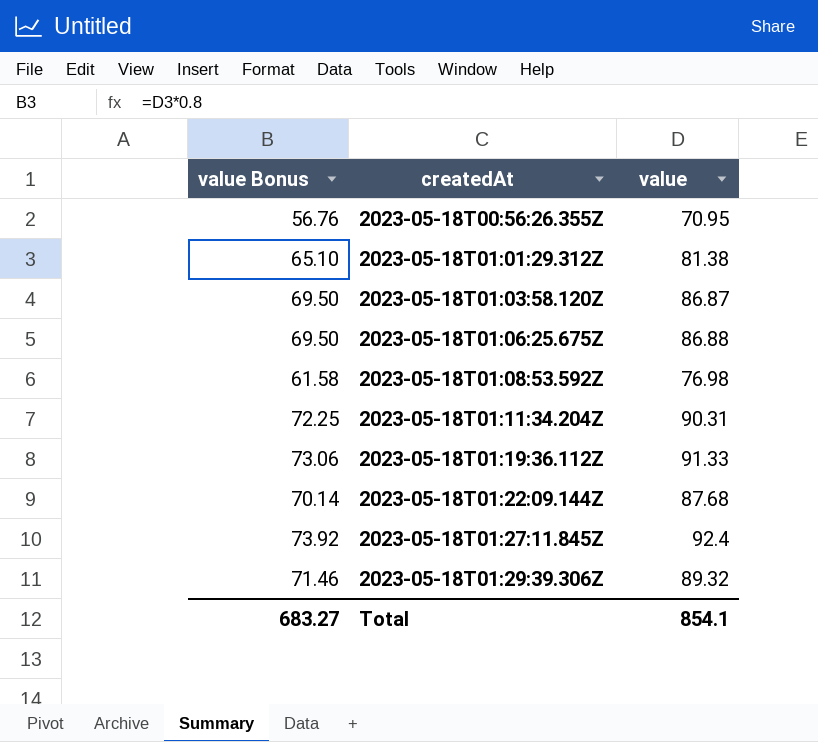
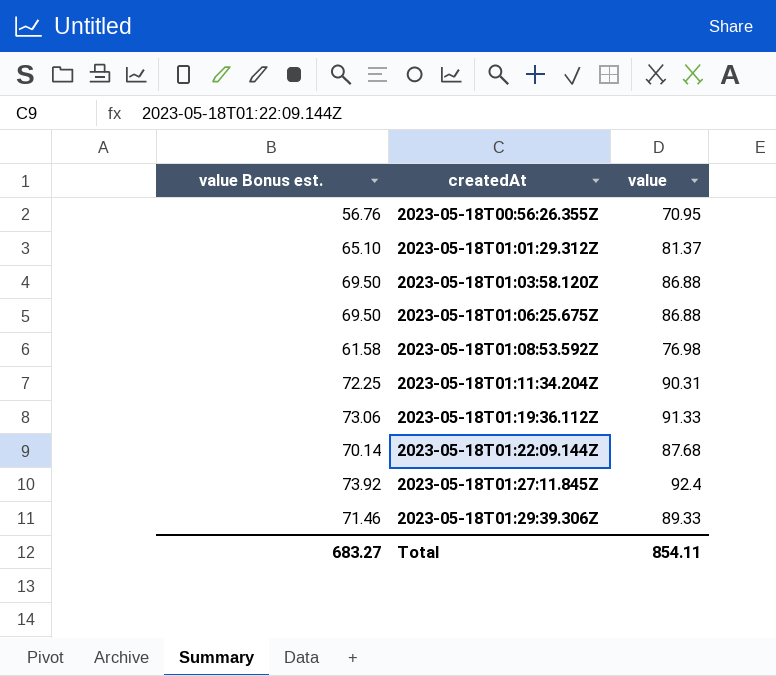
column name: value Bonus -> value Bonus est.
2023-05-18T01:01:29.312Z | value: 81.38 -> 81.37
2023-05-18T01:03:58.120Z | value: 86.87 -> 86.88
2023-05-18T01:29:39.306Z | value: 89.32 -> 89.33
Total | value: 854.1 -> 854.11

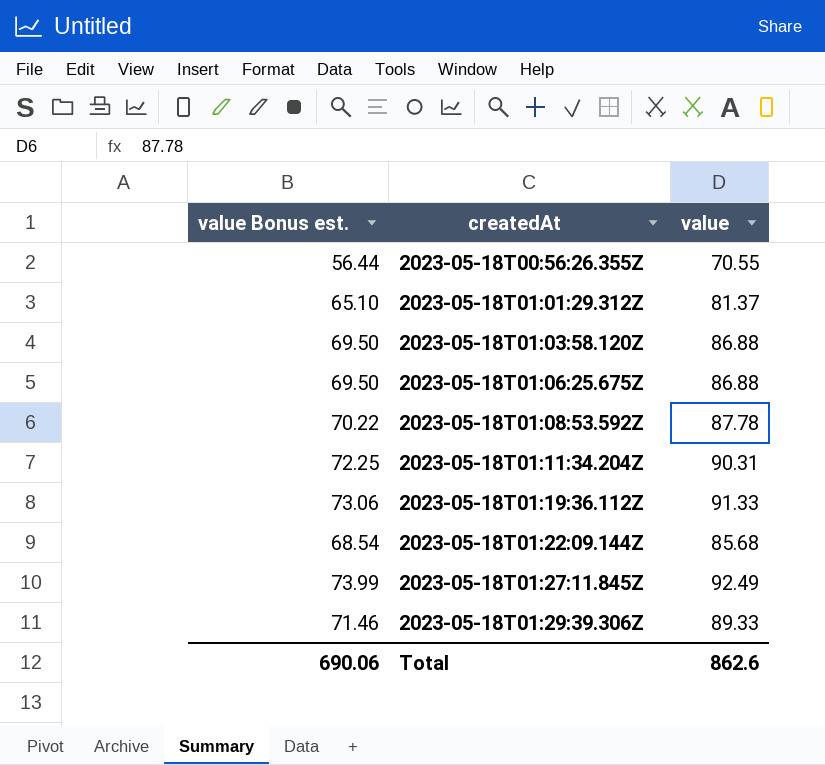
2023-05-18T00:56:26.355Z | value Bonus est.: 56.76 -> 56.44
2023-05-18T00:56:26.355Z | value: 70.95 -> 70.55
2023-05-18T01:08:53.592Z | value Bonus est.: 61.58 -> 70.22
2023-05-18T01:08:53.592Z | value: 76.98 -> 87.78
2023-05-18T01:22:09.144Z | value Bonus est.: 70.14 -> 68.54
2023-05-18T01:22:09.144Z | value: 87.68 -> 85.68
2023-05-18T01:27:11.845Z | value Bonus est.: 73.92 -> 73.99
2023-05-18T01:27:11.845Z | value: 92.4 -> 92.49
Total | value Bonus est.: 683.27 -> 690.06
Total | value: 854.11 -> 862.6

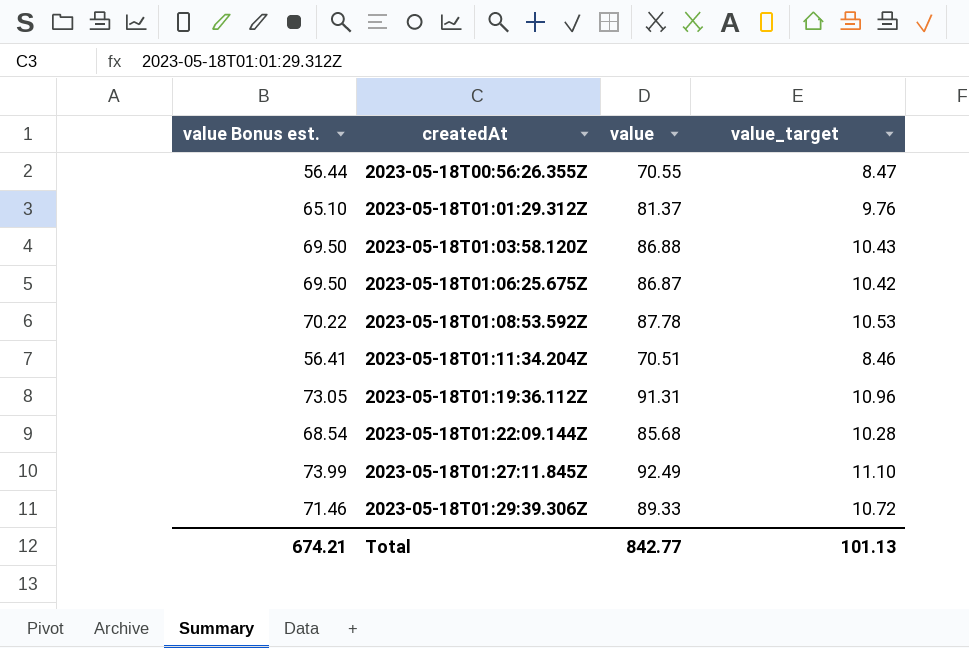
column value_target | formula: none -> [value] * 0.12
2023-05-18T01:06:25.675Z | value: 86.88 -> 86.87
2023-05-18T01:11:34.204Z | value Bonus est.: 72.25 -> 56.41
2023-05-18T01:11:34.204Z | value: 90.31 -> 70.51
2023-05-18T01:19:36.112Z | value Bonus est.: 73.06 -> 73.05
2023-05-18T01:19:36.112Z | value: 91.33 -> 91.31
Total | value Bonus est.: 690.06 -> 674.21
Total | value: 862.6 -> 842.77

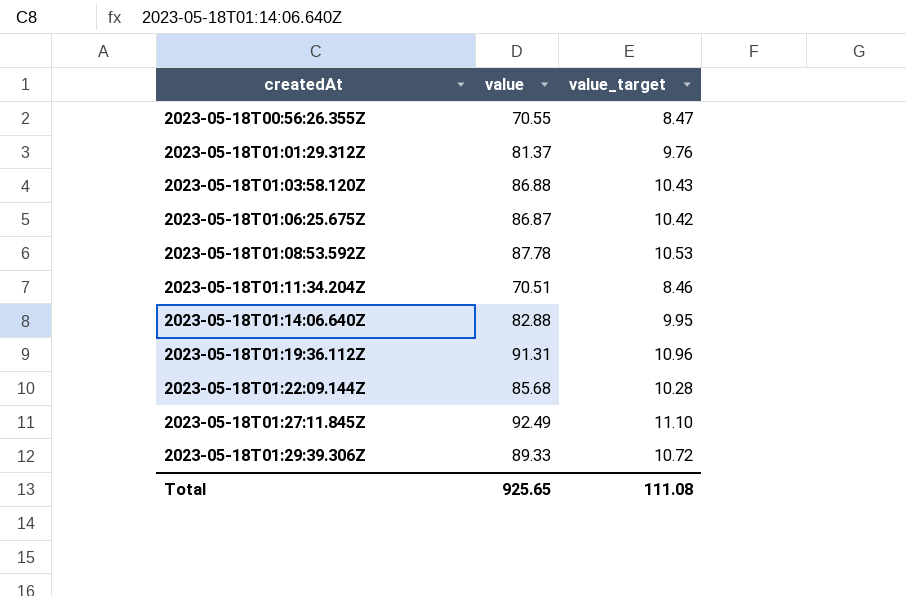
column value Bonus est. | formula: [value] * 0.8 -> none
row 2023-05-18T01:14:06.640Z: none -> 82.88 | 9.95
Total | value: 842.77 -> 925.65
Total | value_target: 101.13 -> 111.08

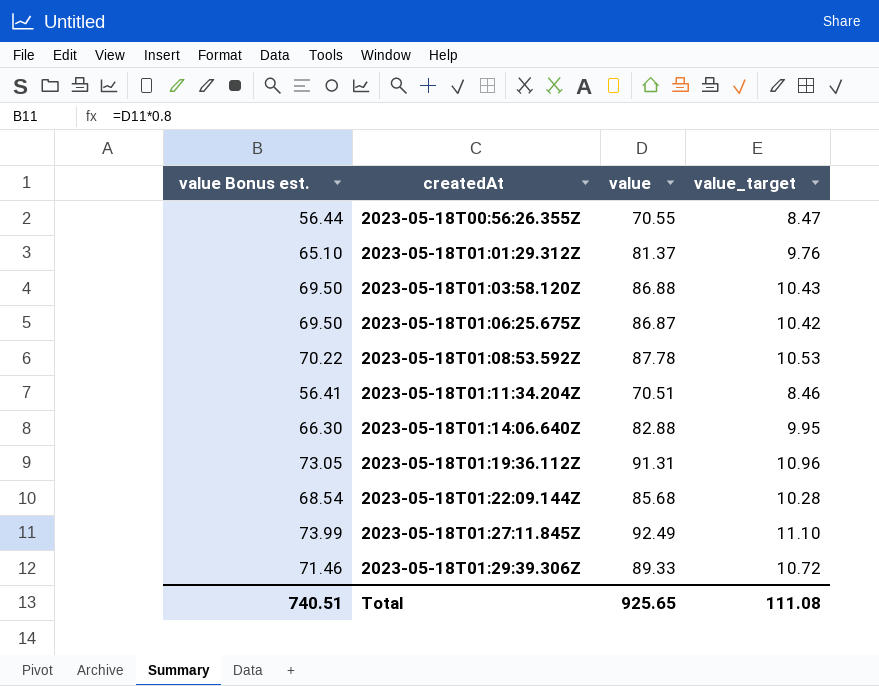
column value Bonus est. | formula: none -> [value] * 0.8

